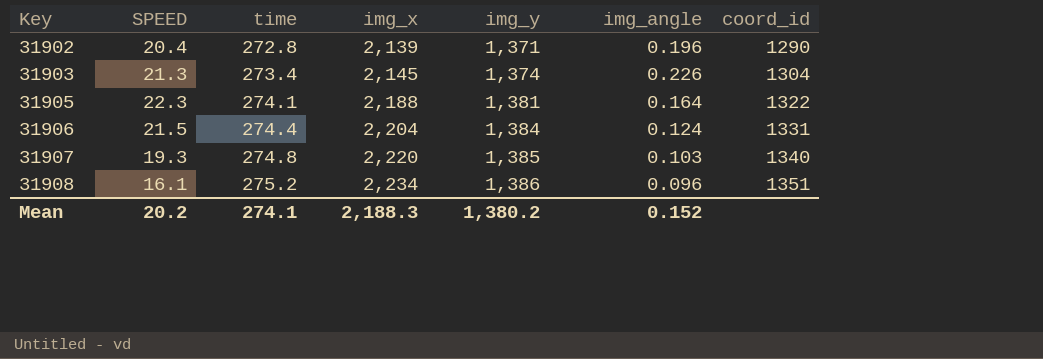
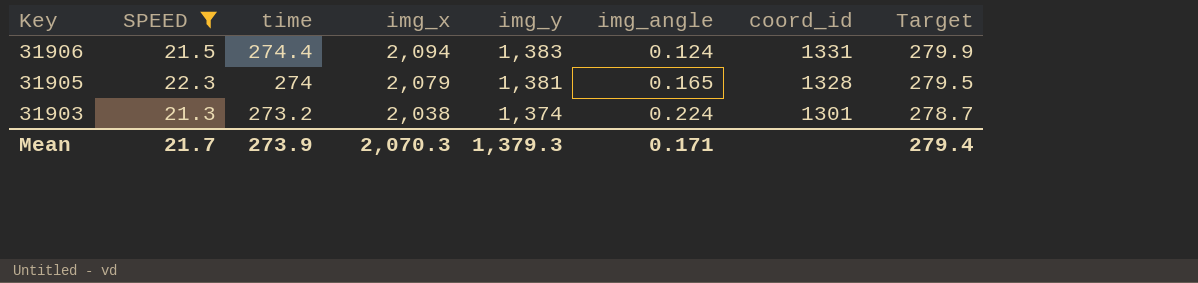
filter: none -> SPEED >= 21.3
row order: Key ascending -> Key descending
column Target | formula: none -> [time] * 1.02
31906 | img_x: 2,204 -> 2,094
31906 | img_y: 1,384 -> 1,383
31905 | time: 274.1 -> 274
31905 | img_x: 2,188 -> 2,079
31905 | img_angle: 0.164 -> 0.165
31905 | coord_id: 1322 -> 1328
31903 | time: 273.4 -> 273.2
31903 | img_x: 2,145 -> 2,038
31903 | img_angle: 0.226 -> 0.224
31903 | coord_id: 1304 -> 1301
Mean | SPEED: 20.2 -> 21.7
Mean | time: 274.1 -> 273.9
Mean | img_x: 2,188.3 -> 2,070.3
Mean | img_y: 1,380.2 -> 1,379.3
Mean | img_angle: 0.152 -> 0.171

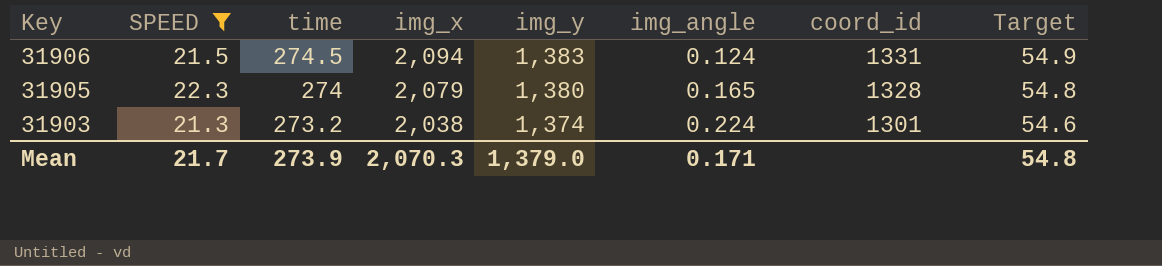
column Target | formula: [time] * 1.02 -> [time] * 0.2
31906 | time: 274.4 -> 274.5
31905 | img_y: 1,381 -> 1,380
Mean | img_y: 1,379.3 -> 1,379.0
Mean | Target: 279.4 -> 54.8

